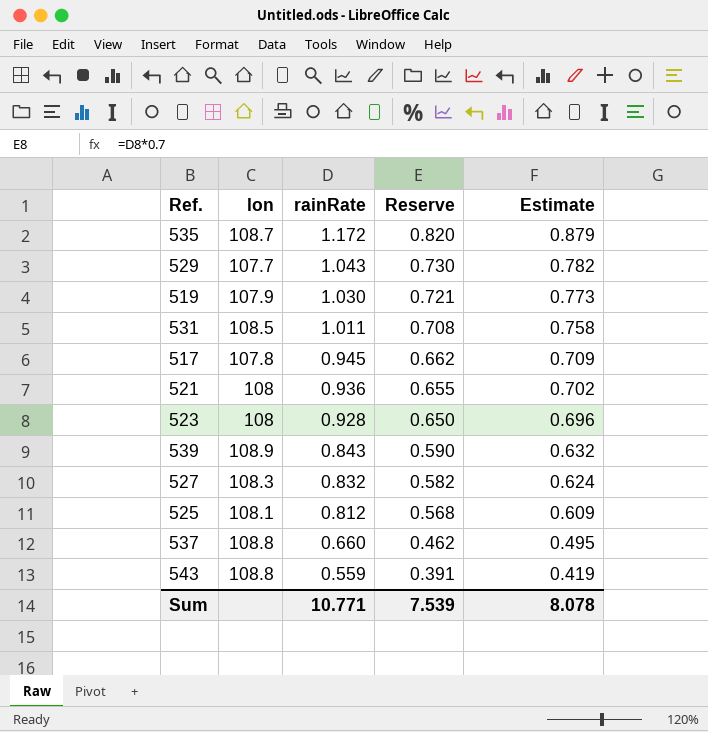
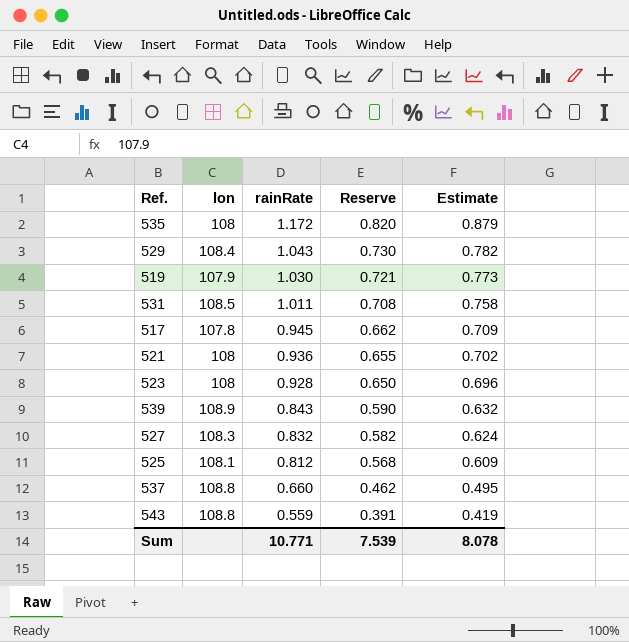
535 | lon: 108.7 -> 108
529 | lon: 107.7 -> 108.4

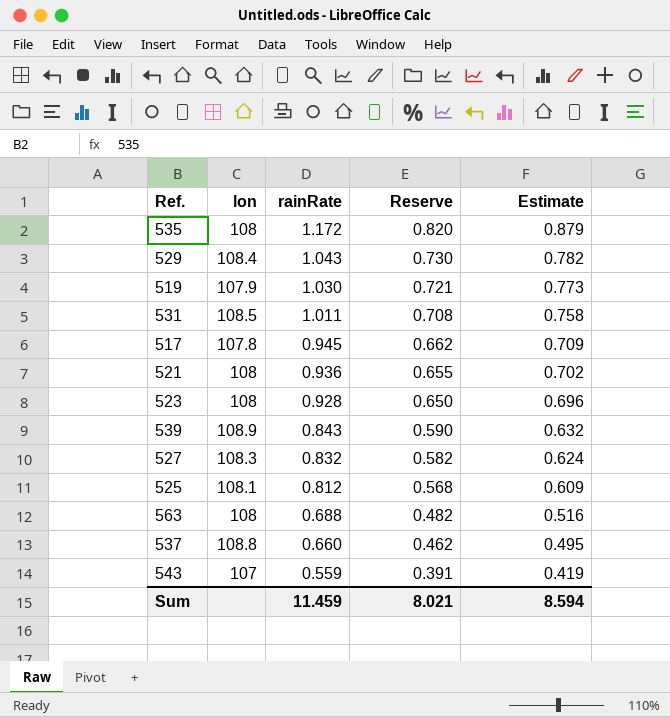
row 563: none -> 108 | 0.688 | 0.482 | 0.516
543 | lon: 108.8 -> 107
Sum | rainRate: 10.771 -> 11.459
Sum | Reserve: 7.539 -> 8.021
Sum | Estimate: 8.078 -> 8.594

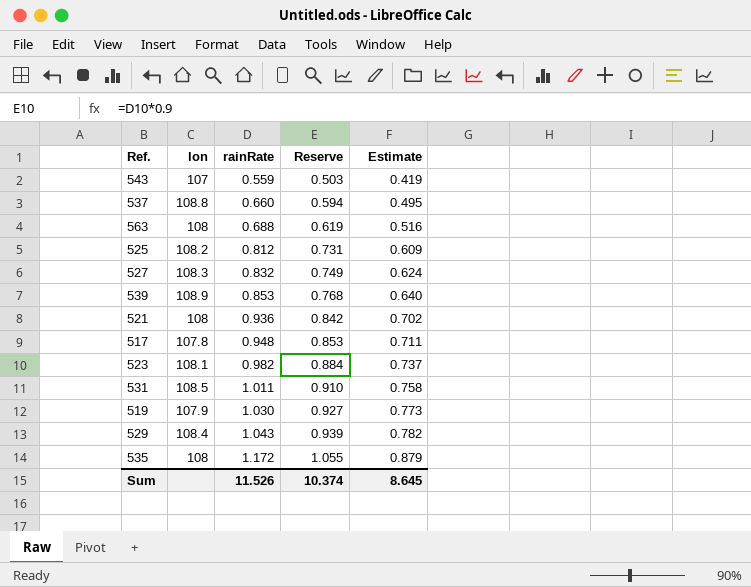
row order: rainRate descending -> rainRate ascending
column Reserve | formula: [rainRate] * 0.7 -> [rainRate] * 0.9
525 | lon: 108.1 -> 108.2
539 | rainRate: 0.843 -> 0.853
539 | Estimate: 0.632 -> 0.640
517 | rainRate: 0.945 -> 0.948
517 | Estimate: 0.709 -> 0.711
523 | lon: 108 -> 108.1
523 | rainRate: 0.928 -> 0.982
523 | Estimate: 0.696 -> 0.737
Sum | rainRate: 11.459 -> 11.526
Sum | Reserve: 8.021 -> 10.374
Sum | Estimate: 8.594 -> 8.645

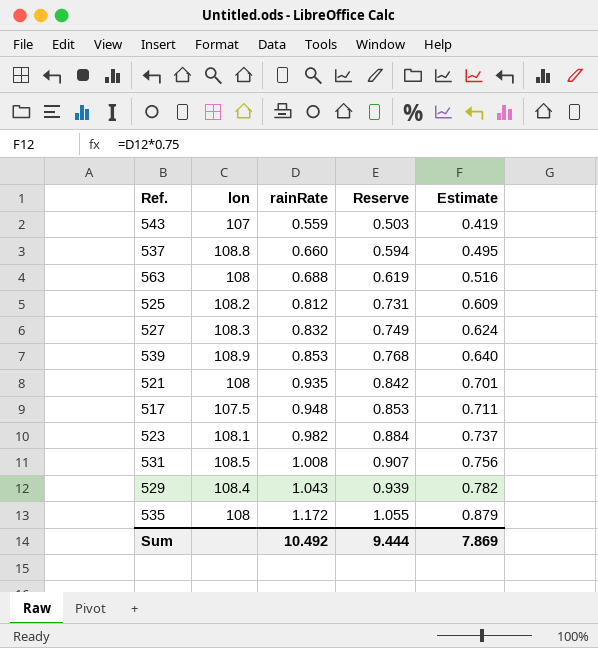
row 519: 107.9 | 1.030 | 0.927 | 0.773 -> none
521 | rainRate: 0.936 -> 0.935
521 | Estimate: 0.702 -> 0.701
517 | lon: 107.8 -> 107.5
531 | rainRate: 1.011 -> 1.008
531 | Reserve: 0.910 -> 0.907
531 | Estimate: 0.758 -> 0.756
Sum | rainRate: 11.526 -> 10.492
Sum | Reserve: 10.374 -> 9.444
Sum | Estimate: 8.645 -> 7.869

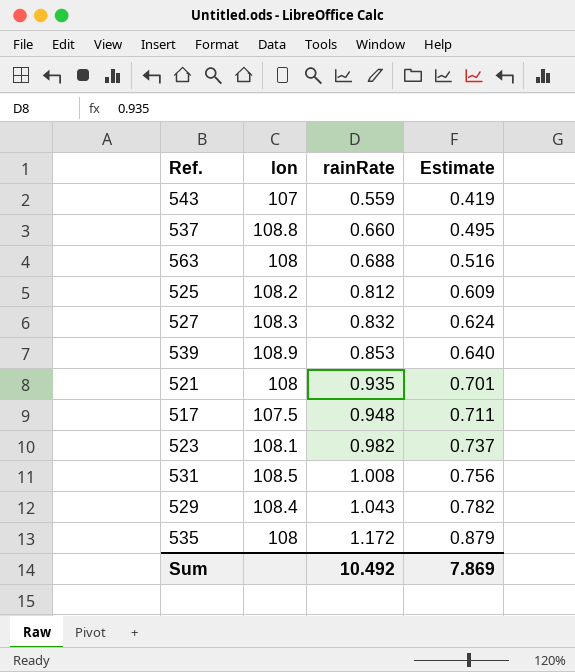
column Reserve | formula: [rainRate] * 0.9 -> none

